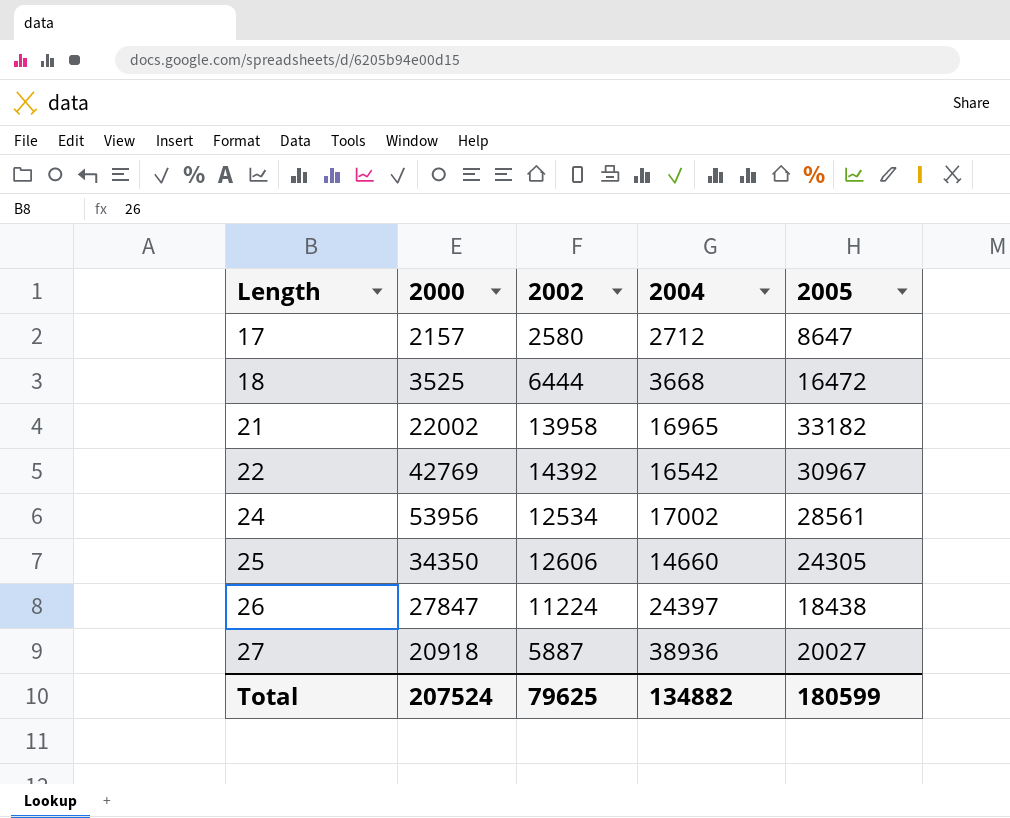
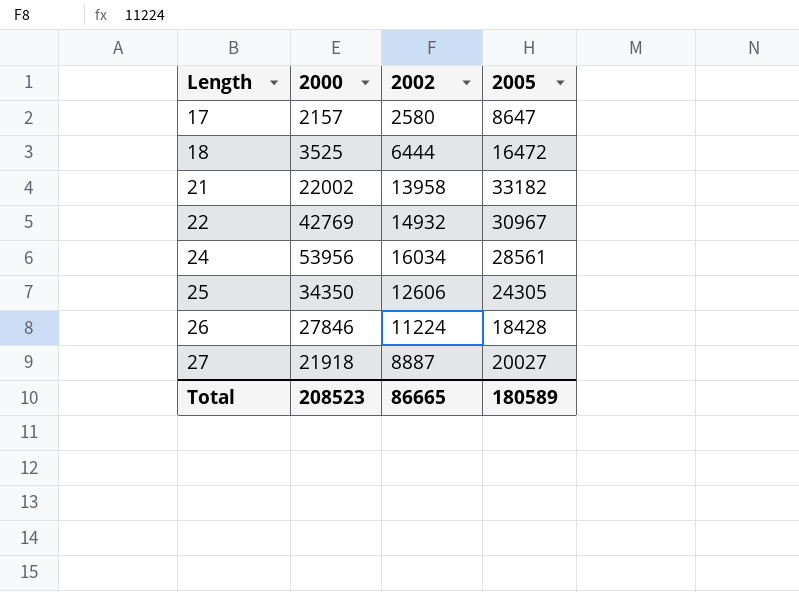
column 2004 | position: 4 -> none
22 | 2002: 14392 -> 14932
24 | 2002: 12534 -> 16034
26 | 2000: 27847 -> 27846
26 | 2005: 18438 -> 18428
27 | 2000: 20918 -> 21918
27 | 2002: 5887 -> 8887
Total | 2000: 207524 -> 208523
Total | 2002: 79625 -> 86665
Total | 2005: 180599 -> 180589

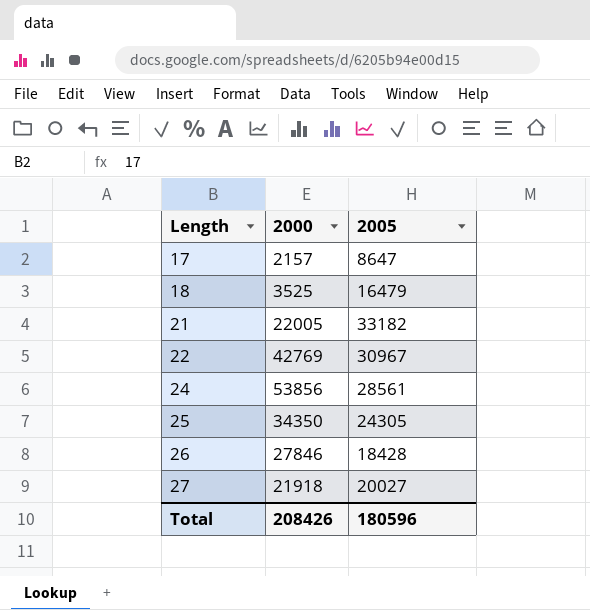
column 2002 | position: 3 -> none
18 | 2005: 16472 -> 16479
21 | 2000: 22002 -> 22005
24 | 2000: 53956 -> 53856
Total | 2000: 208523 -> 208426
Total | 2005: 180589 -> 180596

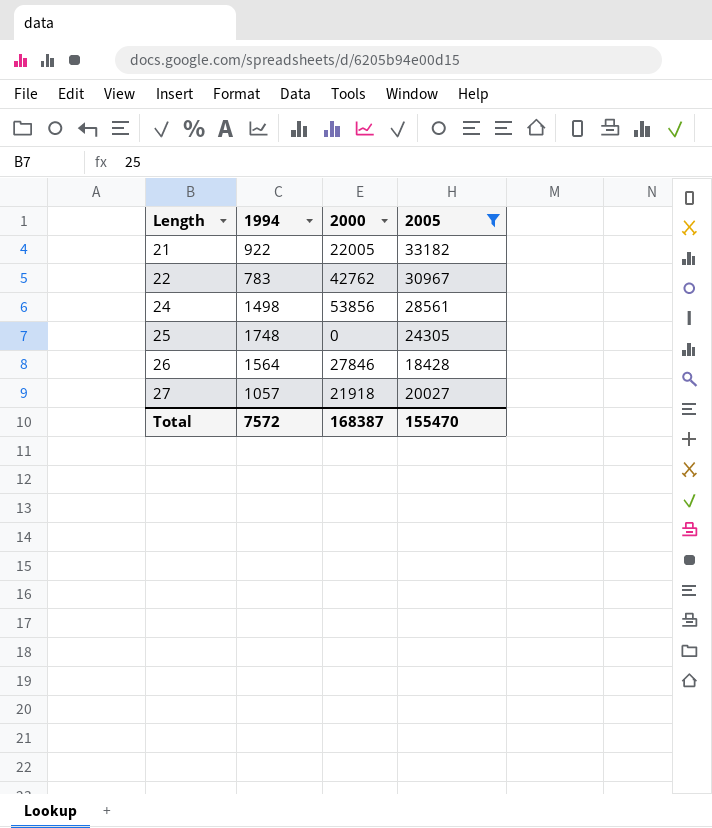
filter: none -> 2005 >= 18428
column 1994 | position: none -> 2
22 | 2000: 42769 -> 42762
25 | 2000: 34350 -> 0
Total | 2000: 208426 -> 168387
Total | 2005: 180596 -> 155470

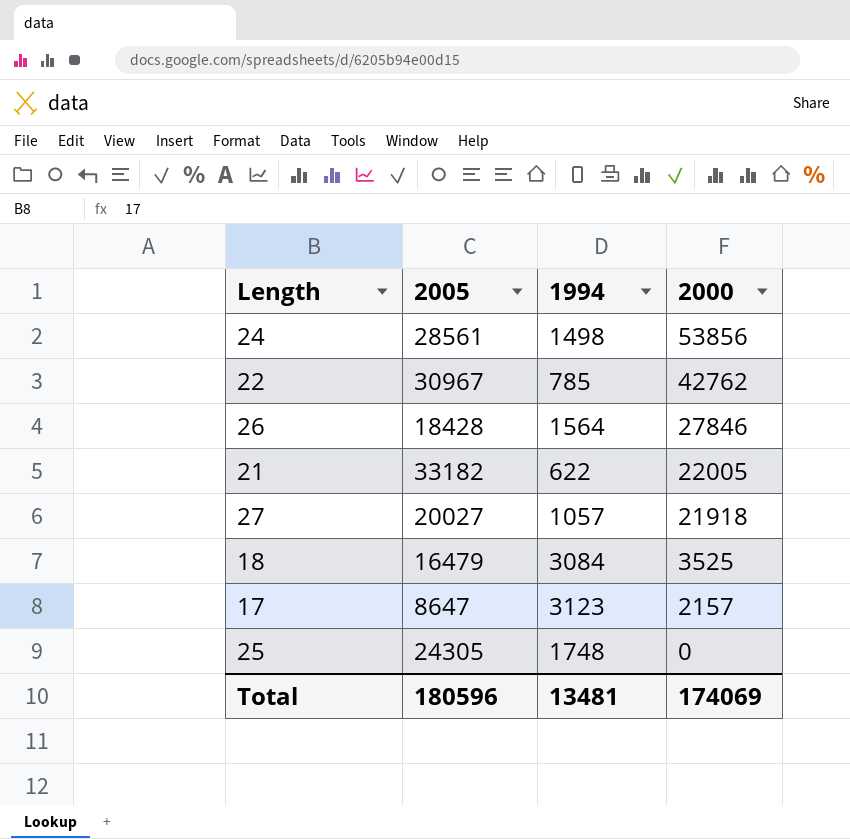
filter: 2005 >= 18428 -> none
row order: Length ascending -> 2000 descending
column 2005 | position: 4 -> 2
22 | 1994: 783 -> 785
21 | 1994: 922 -> 622
Total | 2005: 155470 -> 180596
Total | 1994: 7572 -> 13481
Total | 2000: 168387 -> 174069

